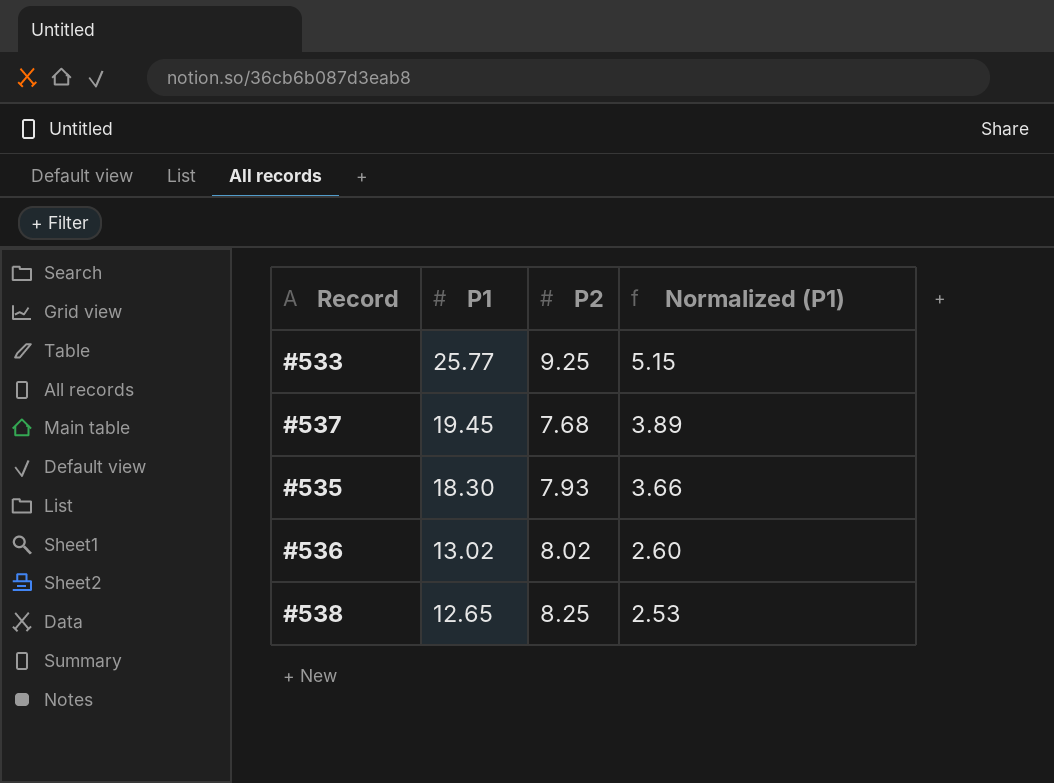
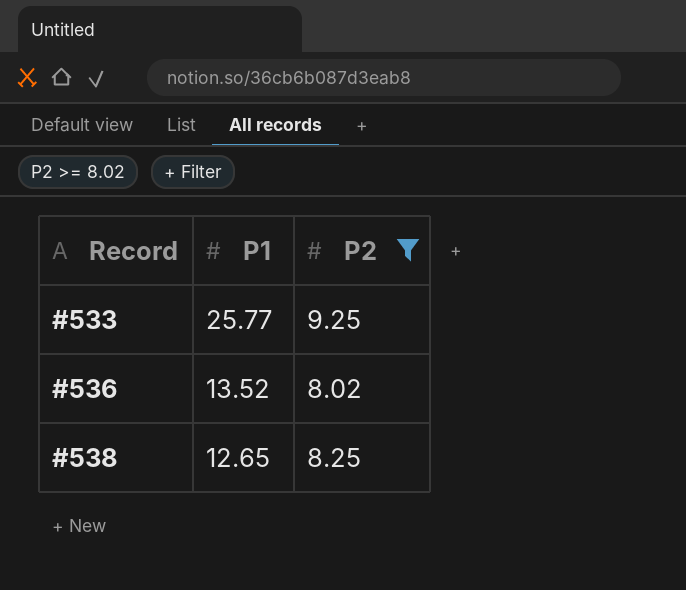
filter: none -> P2 >= 8.02
column Normalized (P1) | formula: [P1] * 0.2 -> none
#536 | P1: 13.02 -> 13.52

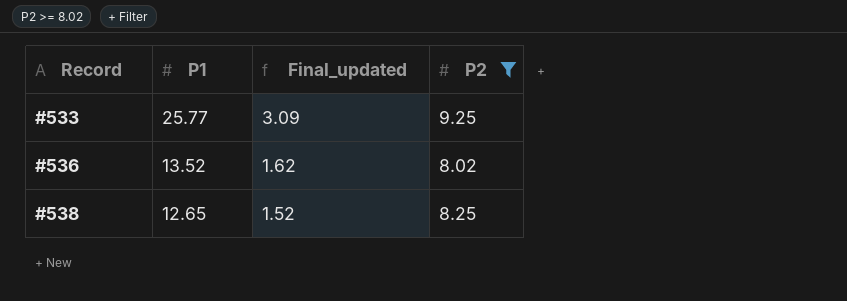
column Final_updated | formula: none -> [P1] * 0.12

